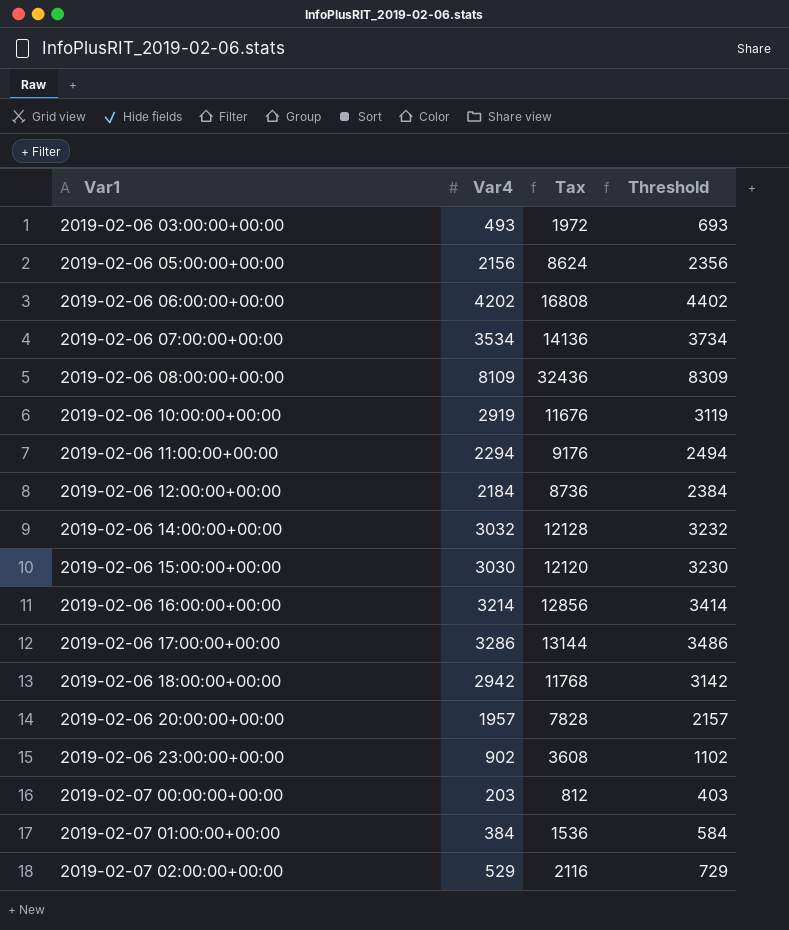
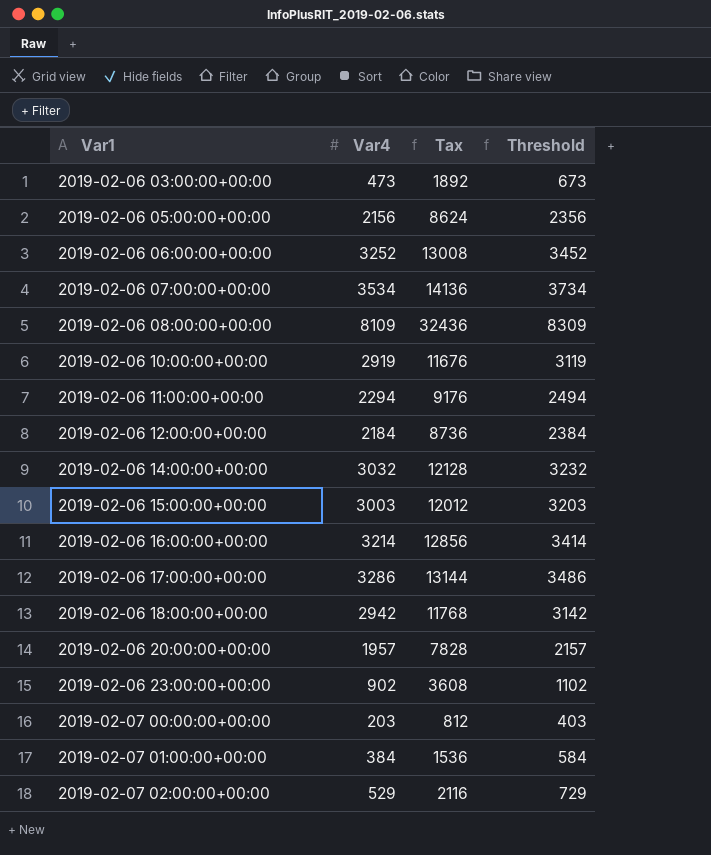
2019-02-06 03:00:00+00:00 | Var4: 493 -> 473
2019-02-06 03:00:00+00:00 | Tax: 1972 -> 1892
2019-02-06 03:00:00+00:00 | Threshold: 693 -> 673
2019-02-06 06:00:00+00:00 | Var4: 4202 -> 3252
2019-02-06 06:00:00+00:00 | Tax: 16808 -> 13008
2019-02-06 06:00:00+00:00 | Threshold: 4402 -> 3452
2019-02-06 15:00:00+00:00 | Var4: 3030 -> 3003
2019-02-06 15:00:00+00:00 | Tax: 12120 -> 12012
2019-02-06 15:00:00+00:00 | Threshold: 3230 -> 3203

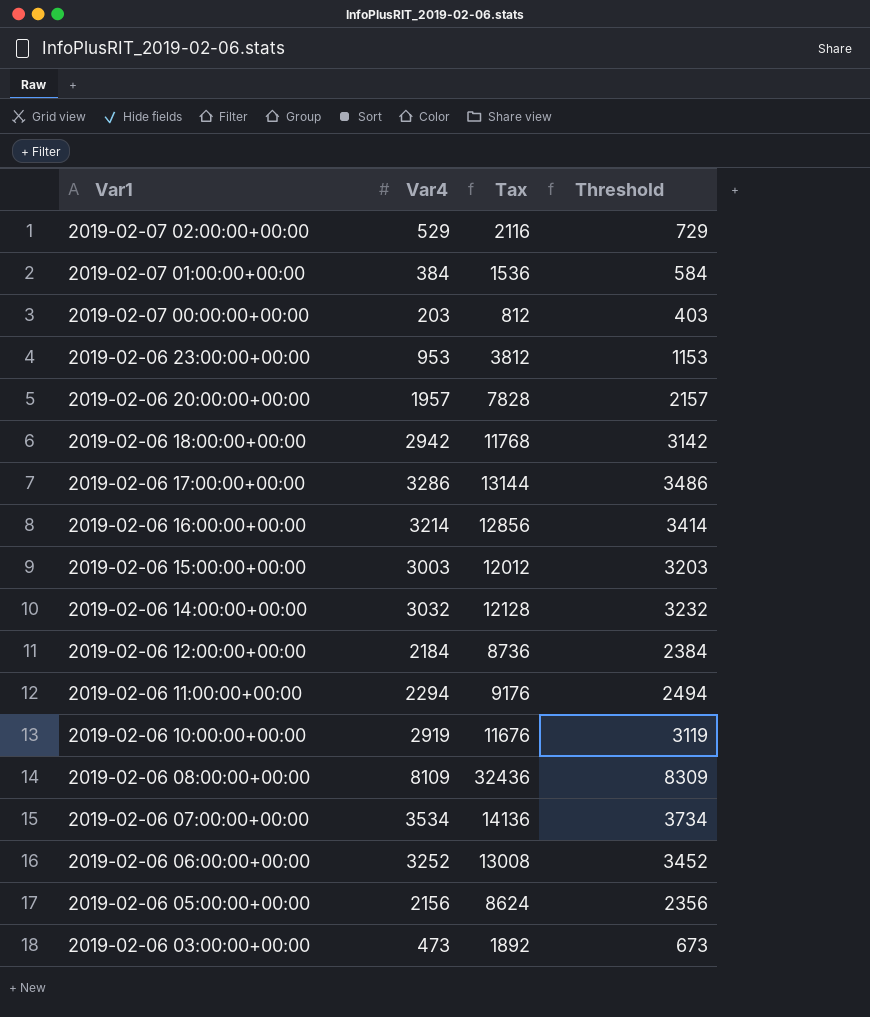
row order: Var1 ascending -> Var1 descending
2019-02-06 23:00:00+00:00 | Var4: 902 -> 953
2019-02-06 23:00:00+00:00 | Tax: 3608 -> 3812
2019-02-06 23:00:00+00:00 | Threshold: 1102 -> 1153

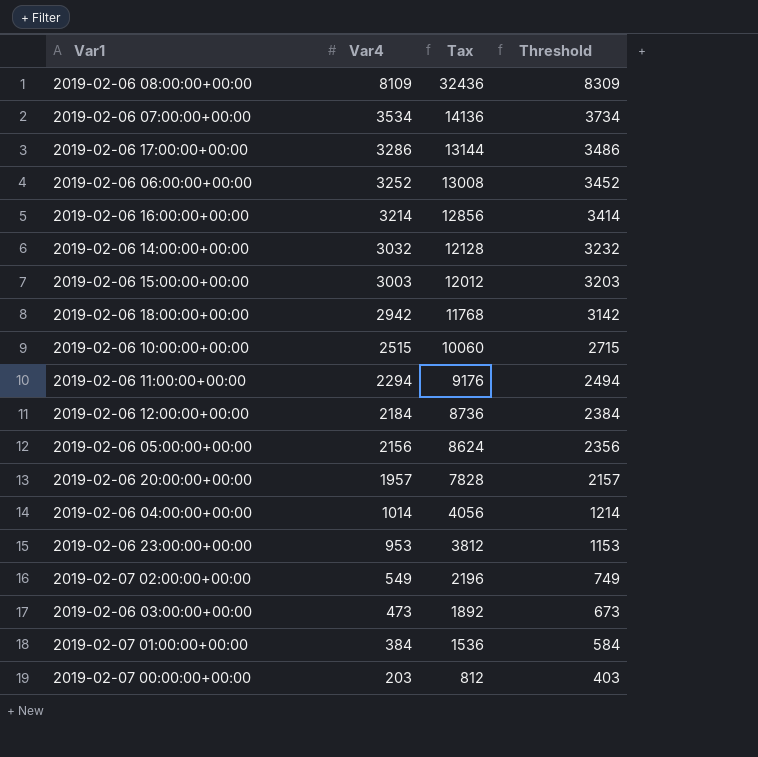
row order: Var1 descending -> Var4 descending
2019-02-06 10:00:00+00:00 | Var4: 2919 -> 2515
2019-02-06 10:00:00+00:00 | Tax: 11676 -> 10060
2019-02-06 10:00:00+00:00 | Threshold: 3119 -> 2715
row 2019-02-06 04:00:00+00:00: none -> 1014 | 4056 | 1214
2019-02-07 02:00:00+00:00 | Var4: 529 -> 549
2019-02-07 02:00:00+00:00 | Tax: 2116 -> 2196
2019-02-07 02:00:00+00:00 | Threshold: 729 -> 749

